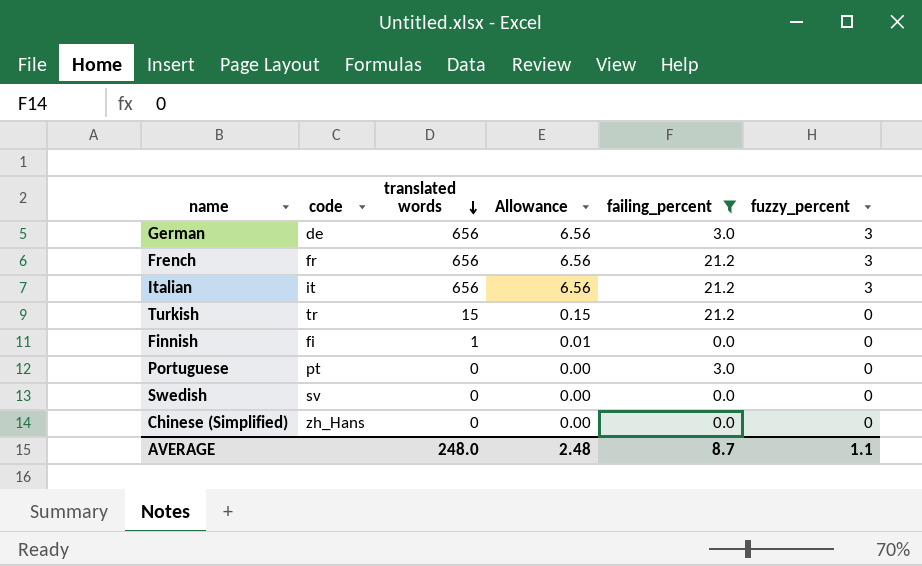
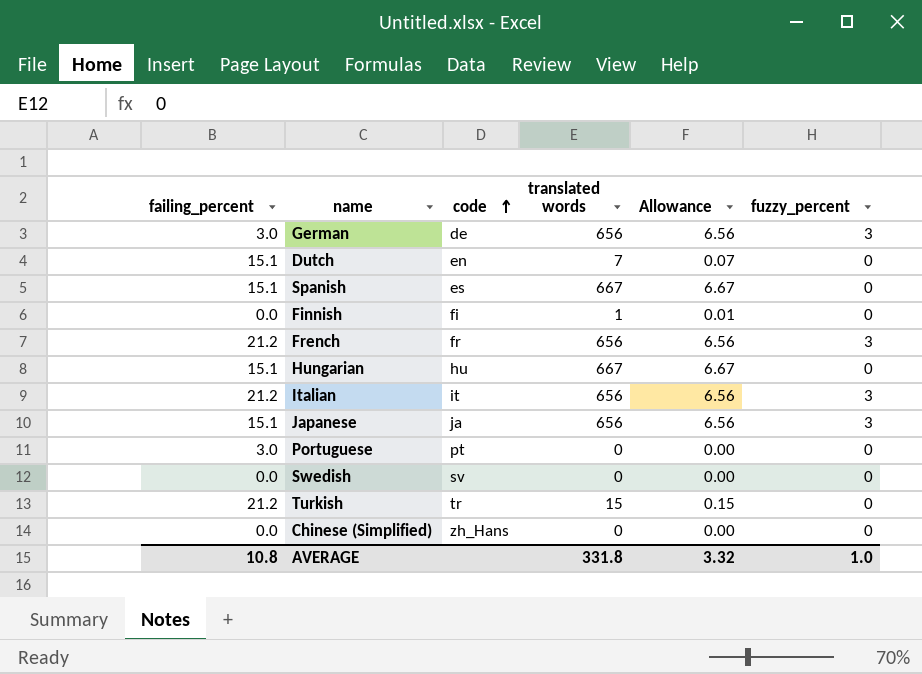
filter: failing_percent != 15.1 -> none
row order: translated words descending -> code ascending
column failing_percent | position: 5 -> 1
AVERAGE | failing_percent: 8.7 -> 10.8
AVERAGE | translated words: 248.0 -> 331.8
AVERAGE | Allowance: 2.48 -> 3.32
AVERAGE | fuzzy_percent: 1.1 -> 1.0

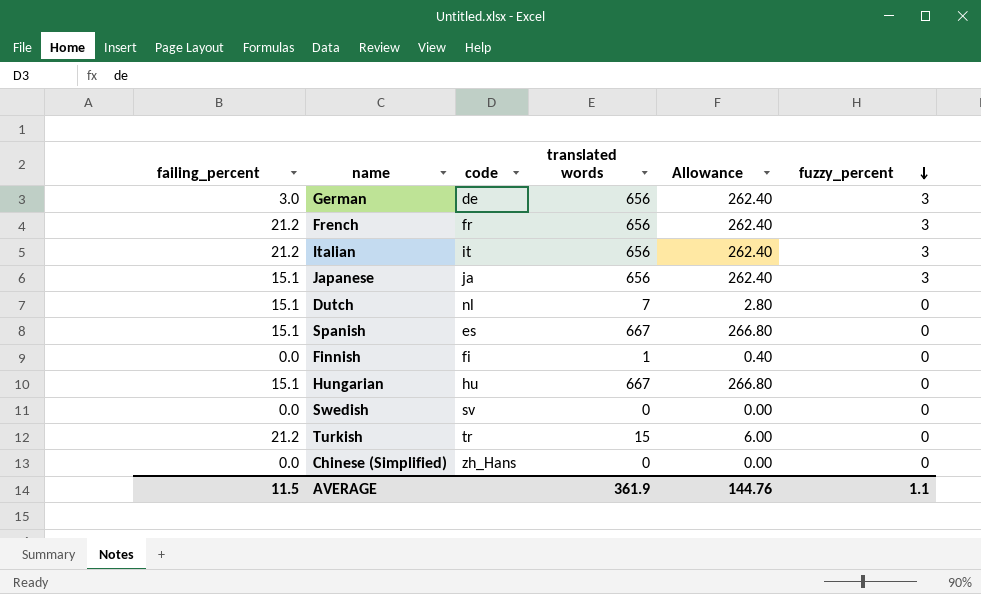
row order: code ascending -> fuzzy_percent descending
column Allowance | formula: [translated words] * 0.01 -> [translated words] * 0.4
row Portuguese: 3.0 | pt | 0 | 0.00 | 0 -> none
Dutch | code: en -> nl
AVERAGE | failing_percent: 10.8 -> 11.5
AVERAGE | translated words: 331.8 -> 361.9
AVERAGE | Allowance: 3.32 -> 144.76
AVERAGE | fuzzy_percent: 1.0 -> 1.1

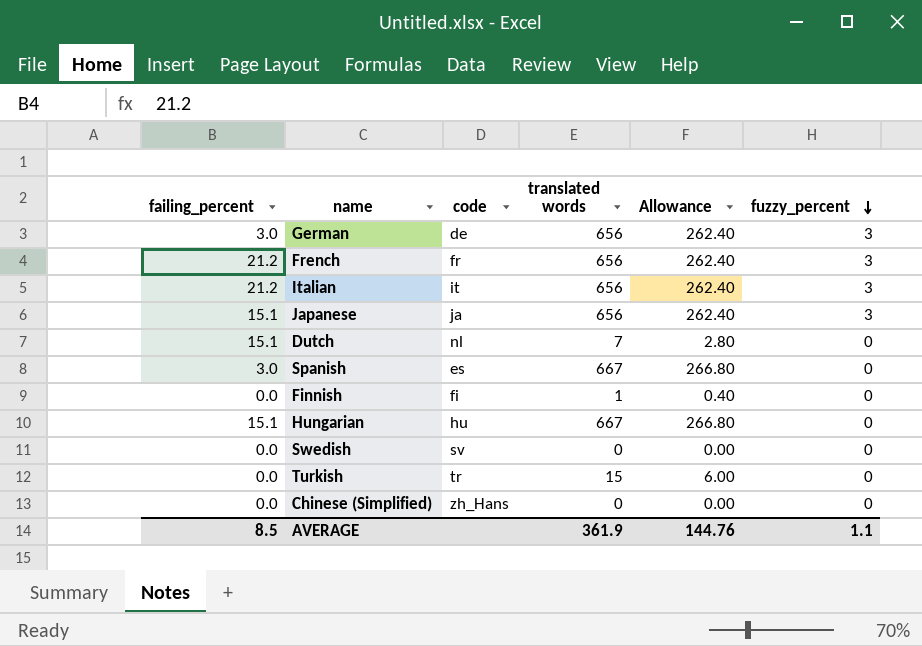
Spanish | failing_percent: 15.1 -> 3.0
Turkish | failing_percent: 21.2 -> 0.0
AVERAGE | failing_percent: 11.5 -> 8.5

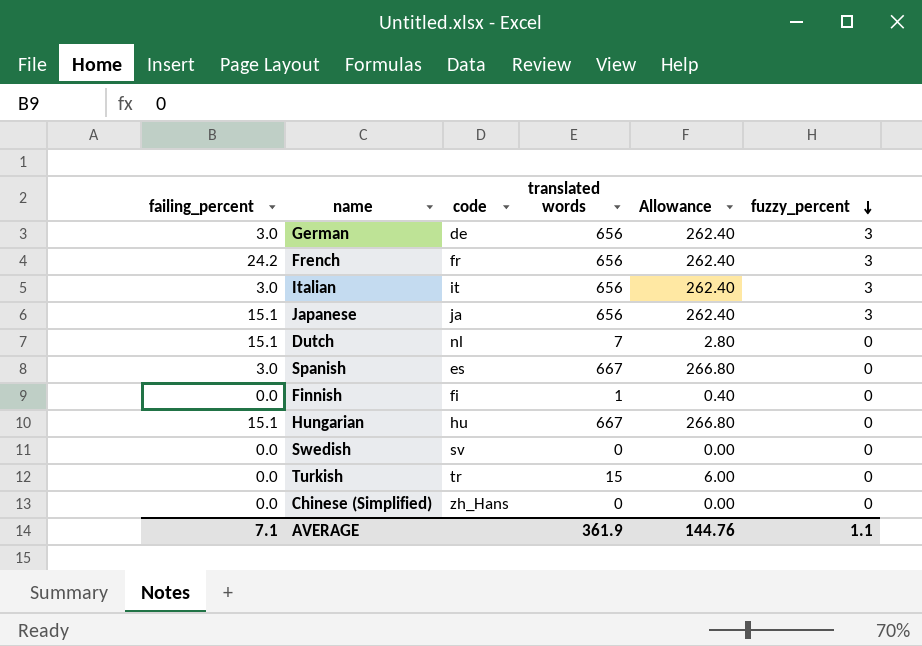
French | failing_percent: 21.2 -> 24.2
Italian | failing_percent: 21.2 -> 3.0
AVERAGE | failing_percent: 8.5 -> 7.1

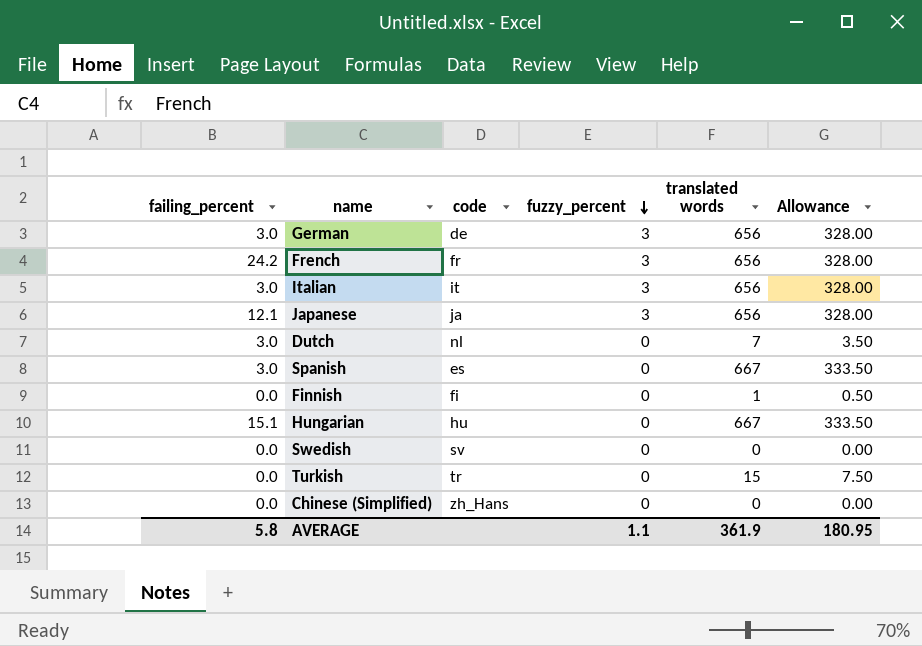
column fuzzy_percent | position: 6 -> 4
column Allowance | formula: [translated words] * 0.4 -> [translated words] * 0.5
Japanese | failing_percent: 15.1 -> 12.1
Dutch | failing_percent: 15.1 -> 3.0
AVERAGE | failing_percent: 7.1 -> 5.8
AVERAGE | Allowance: 144.76 -> 180.95

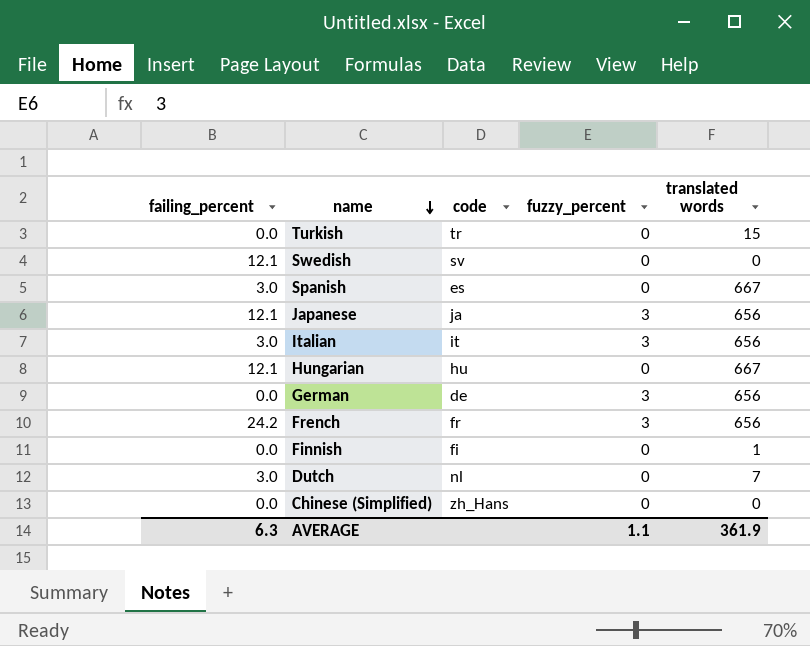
row order: fuzzy_percent descending -> name descending
column Allowance | formula: [translated words] * 0.5 -> none
Swedish | failing_percent: 0.0 -> 12.1
Hungarian | failing_percent: 15.1 -> 12.1
German | failing_percent: 3.0 -> 0.0
AVERAGE | failing_percent: 5.8 -> 6.3

